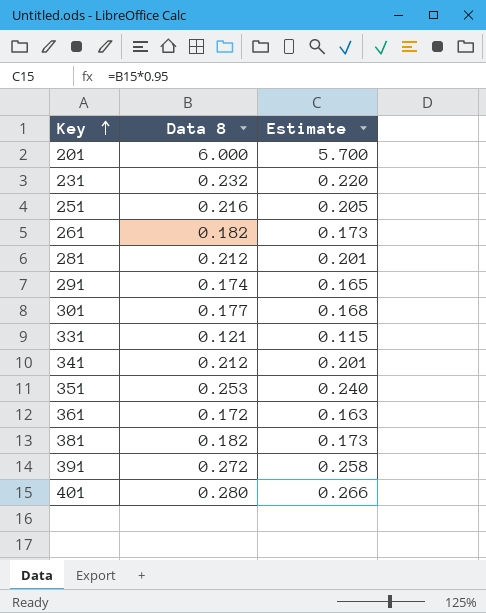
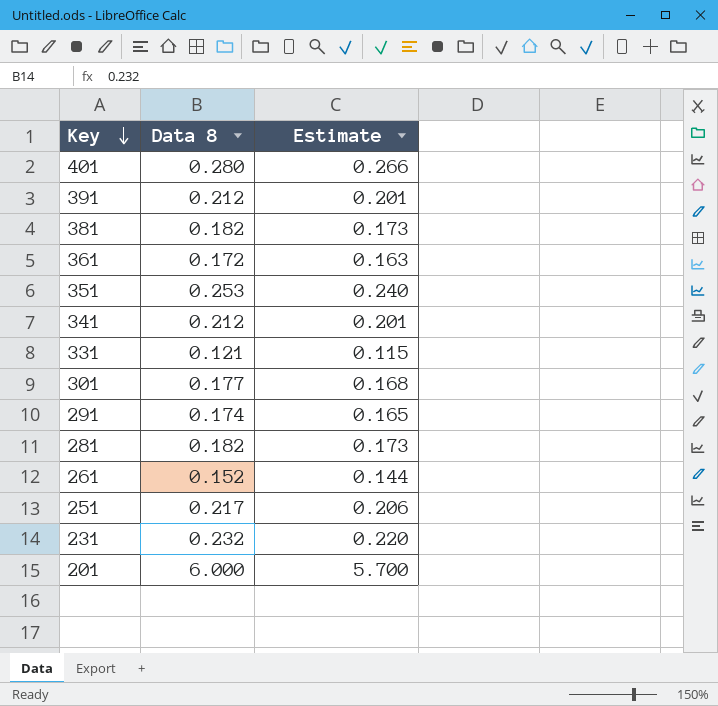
row order: Key ascending -> Key descending
391 | Data 8: 0.272 -> 0.212
391 | Estimate: 0.258 -> 0.201
281 | Data 8: 0.212 -> 0.182
281 | Estimate: 0.201 -> 0.173
261 | Data 8: 0.182 -> 0.152
261 | Estimate: 0.173 -> 0.144
251 | Data 8: 0.216 -> 0.217
251 | Estimate: 0.205 -> 0.206

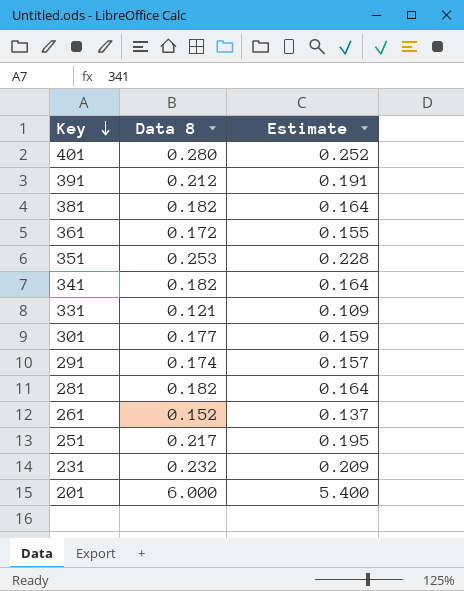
column Estimate | formula: [Data 8] * 0.95 -> [Data 8] * 0.9
341 | Data 8: 0.212 -> 0.182

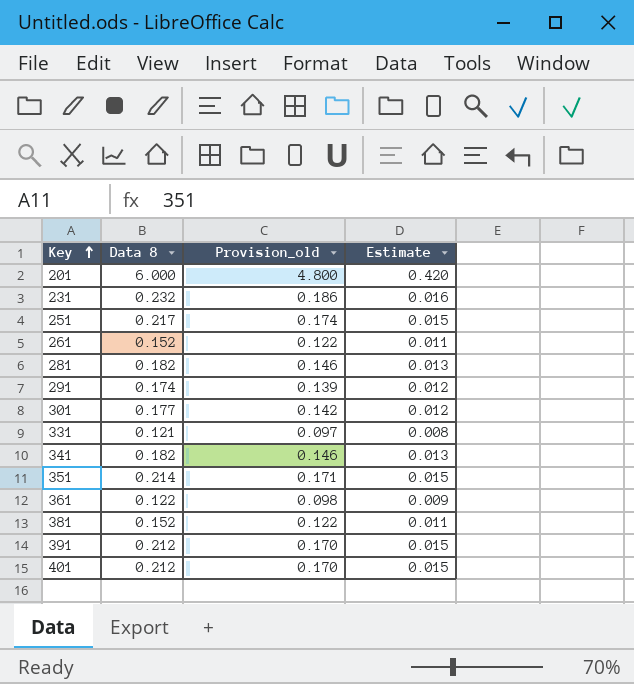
row order: Key descending -> Key ascending
column Provision_old | formula: none -> [Data 8] * 0.8
column Estimate | formula: [Data 8] * 0.9 -> [Data 8] * 0.07
351 | Data 8: 0.253 -> 0.214
361 | Data 8: 0.172 -> 0.122
381 | Data 8: 0.182 -> 0.152
401 | Data 8: 0.280 -> 0.212

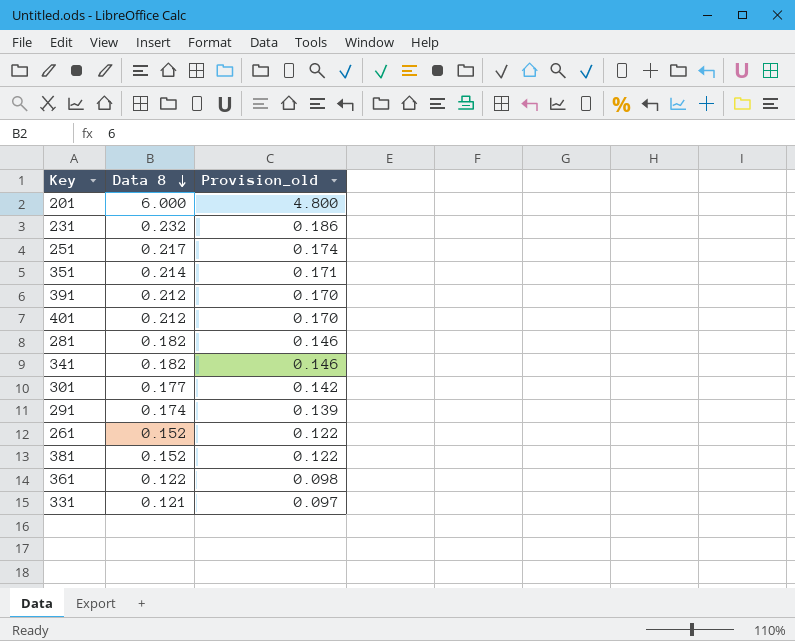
row order: Key ascending -> Data 8 descending
column Estimate | formula: [Data 8] * 0.07 -> none

